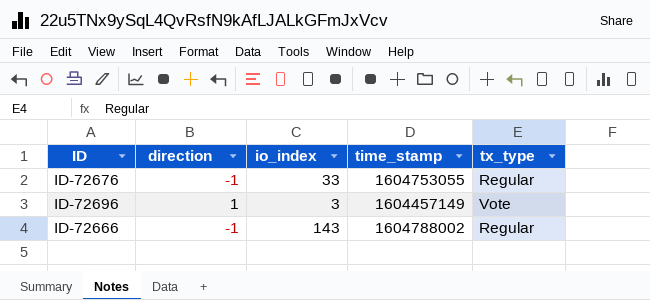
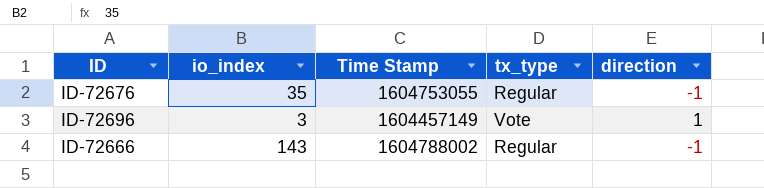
column name: time_stamp -> Time Stamp
column direction | position: 2 -> 5
ID-72676 | io_index: 33 -> 35

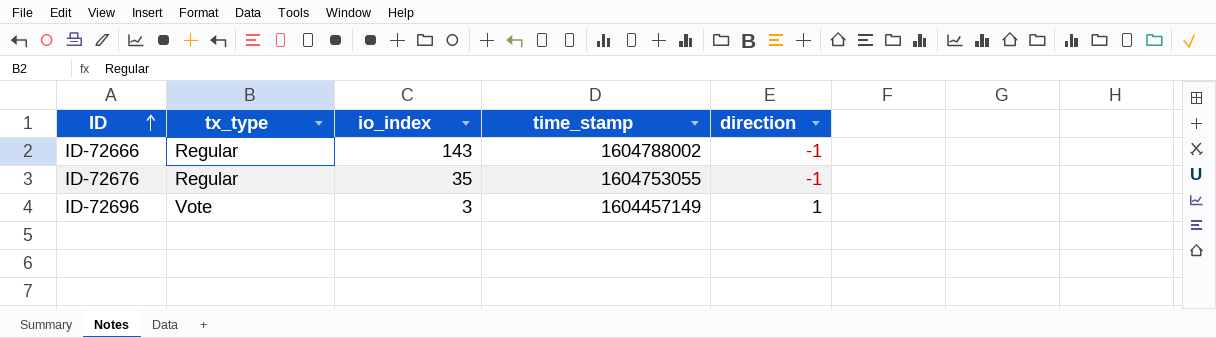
row order: none -> ID ascending
column tx_type | position: 4 -> 2
column name: Time Stamp -> time_stamp

